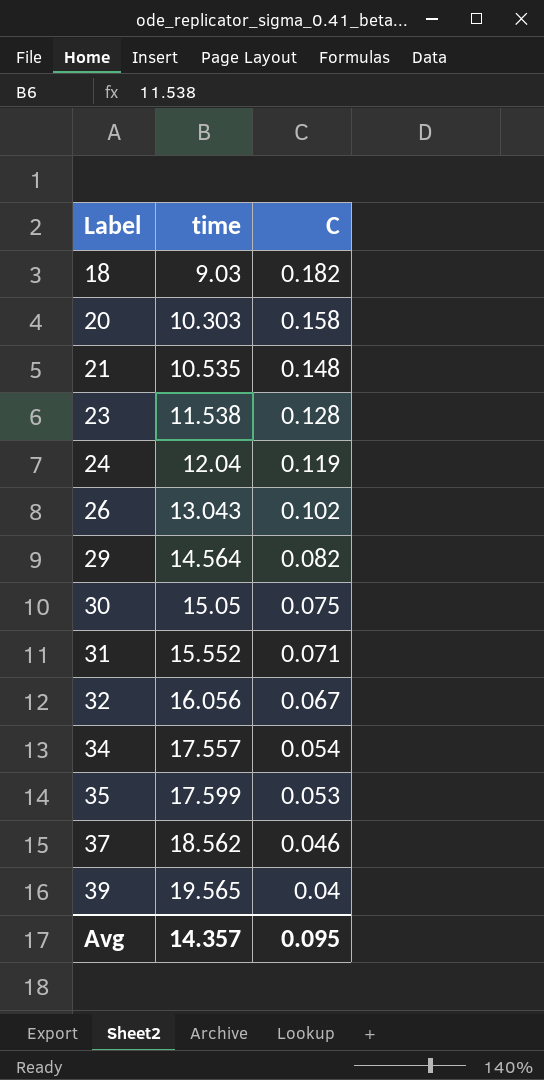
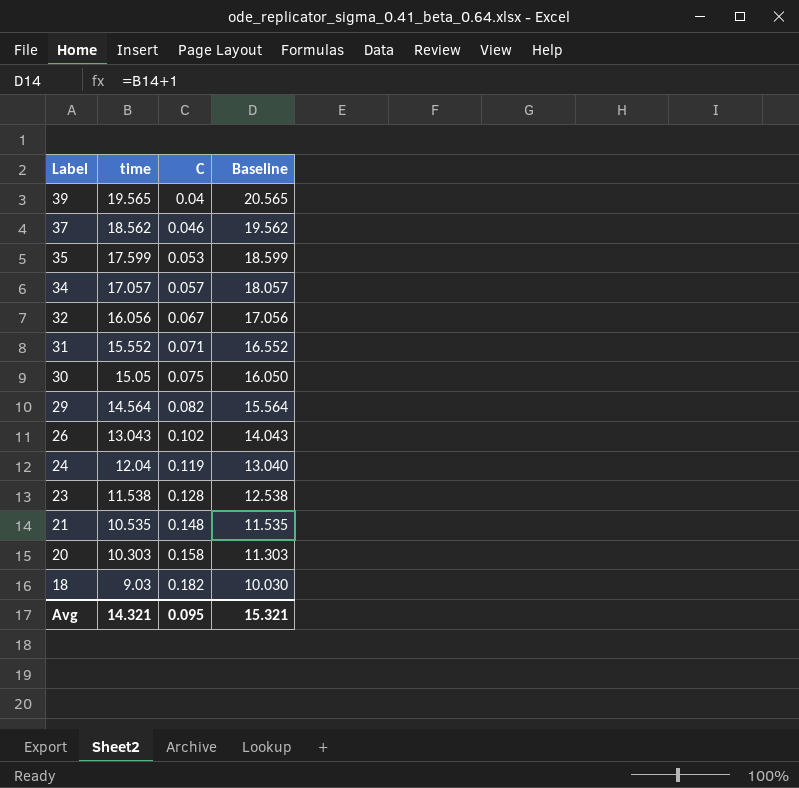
row order: Label ascending -> Label descending
column Baseline | formula: none -> [time] + 1
34 | time: 17.557 -> 17.057
34 | C: 0.054 -> 0.057
Avg | time: 14.357 -> 14.321

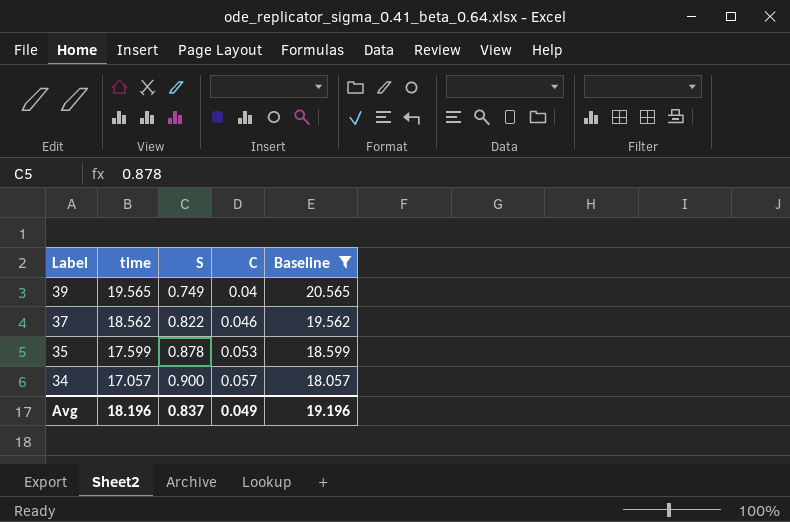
filter: none -> Baseline >= 18.057
column S | position: none -> 3
Avg | time: 14.321 -> 18.196
Avg | C: 0.095 -> 0.049
Avg | Baseline: 15.321 -> 19.196

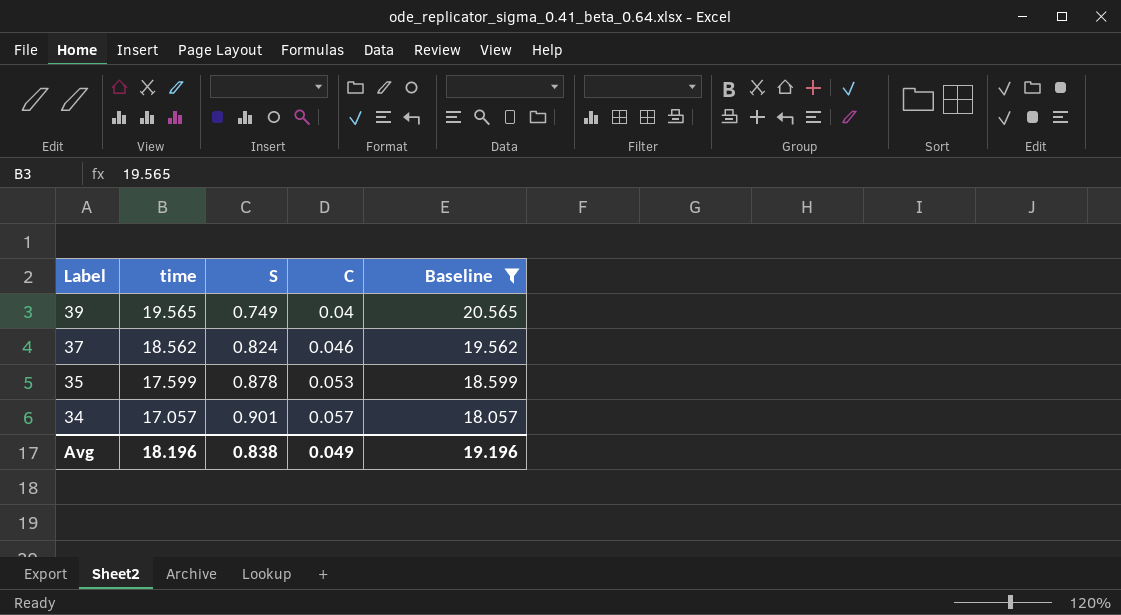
37 | S: 0.822 -> 0.824
34 | S: 0.900 -> 0.901
Avg | S: 0.837 -> 0.838

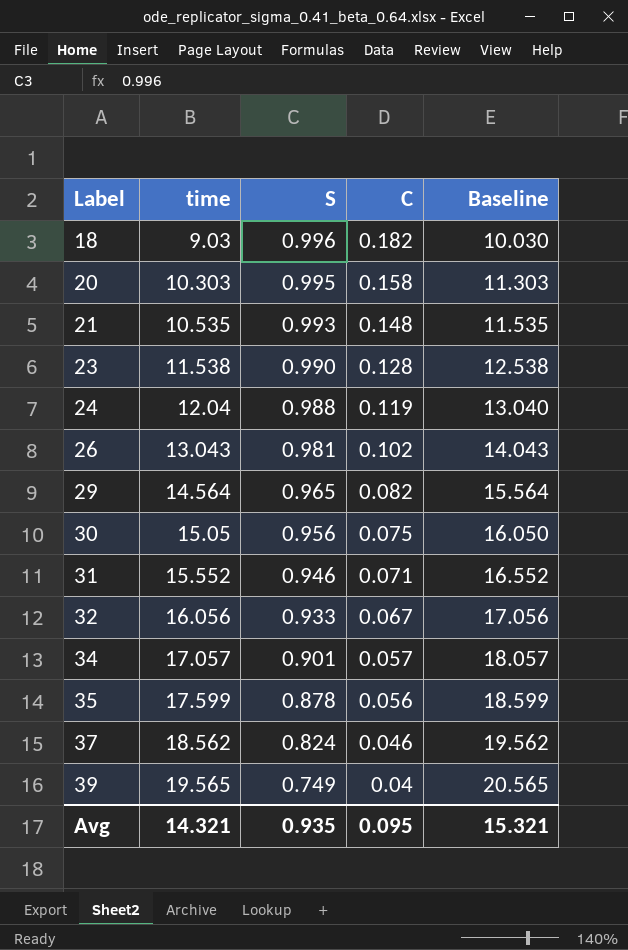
filter: Baseline >= 18.057 -> none
row order: Label descending -> Label ascending
35 | C: 0.053 -> 0.056
Avg | time: 18.196 -> 14.321
Avg | S: 0.838 -> 0.935
Avg | C: 0.049 -> 0.095
Avg | Baseline: 19.196 -> 15.321

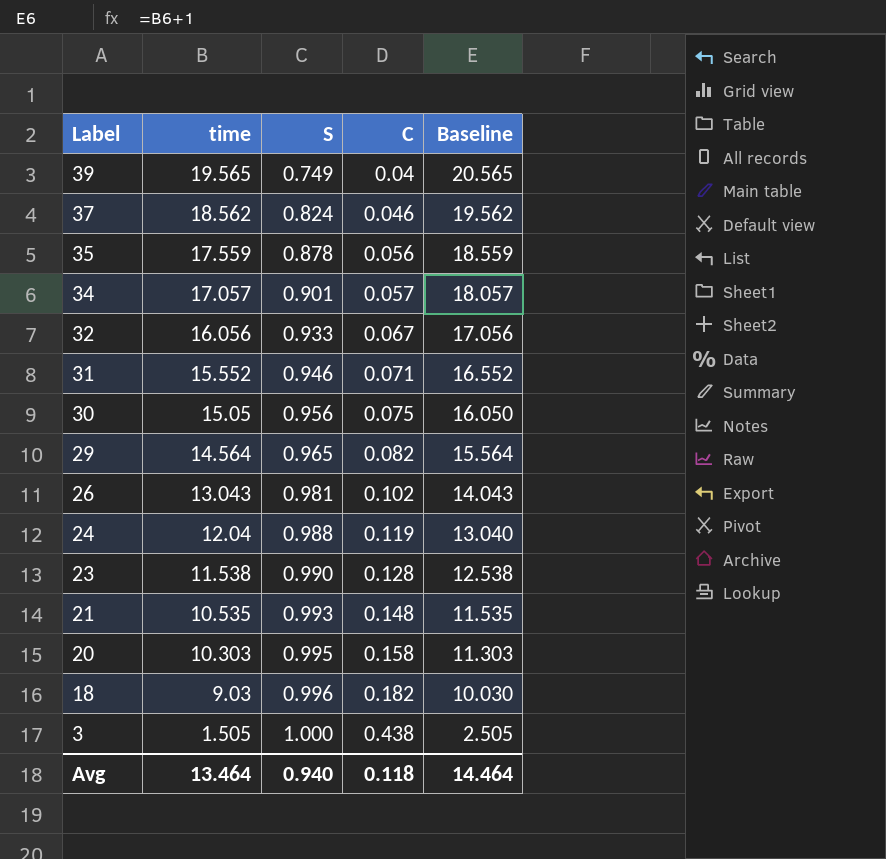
row order: Label ascending -> Label descending
35 | time: 17.599 -> 17.559
35 | Baseline: 18.599 -> 18.559
row 3: none -> 1.505 | 1.000 | 0.438 | 2.505
Avg | time: 14.321 -> 13.464
Avg | S: 0.935 -> 0.940
Avg | C: 0.095 -> 0.118
Avg | Baseline: 15.321 -> 14.464

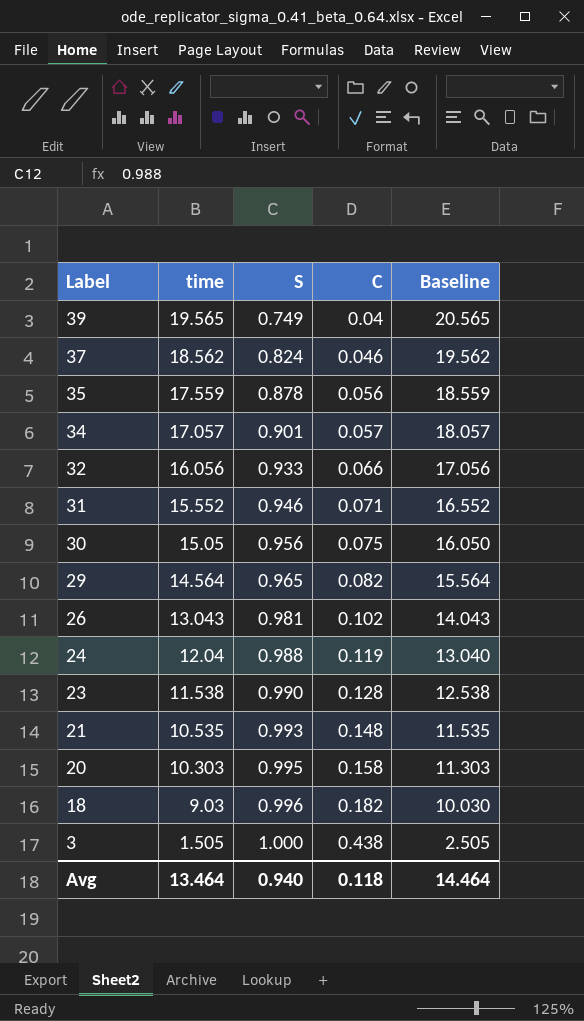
32 | C: 0.067 -> 0.066

